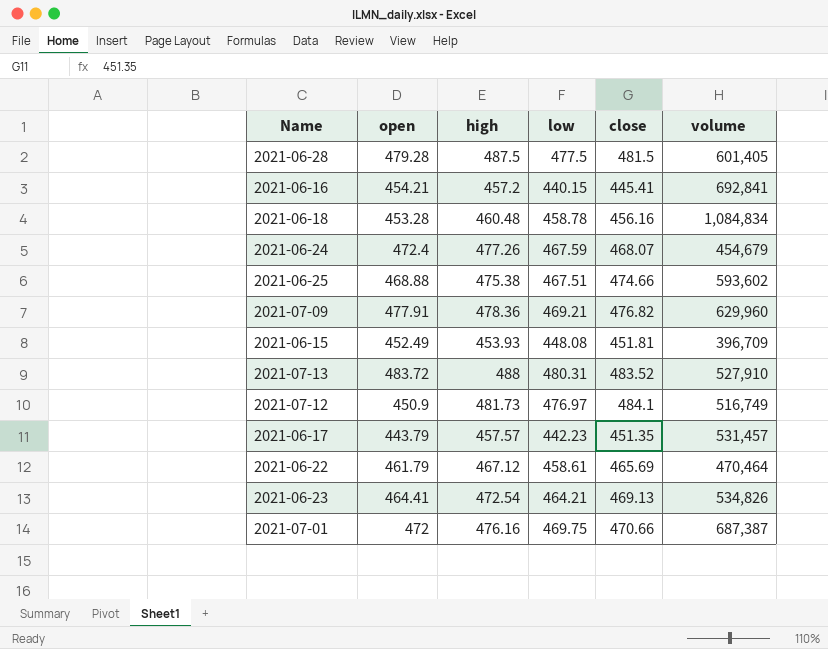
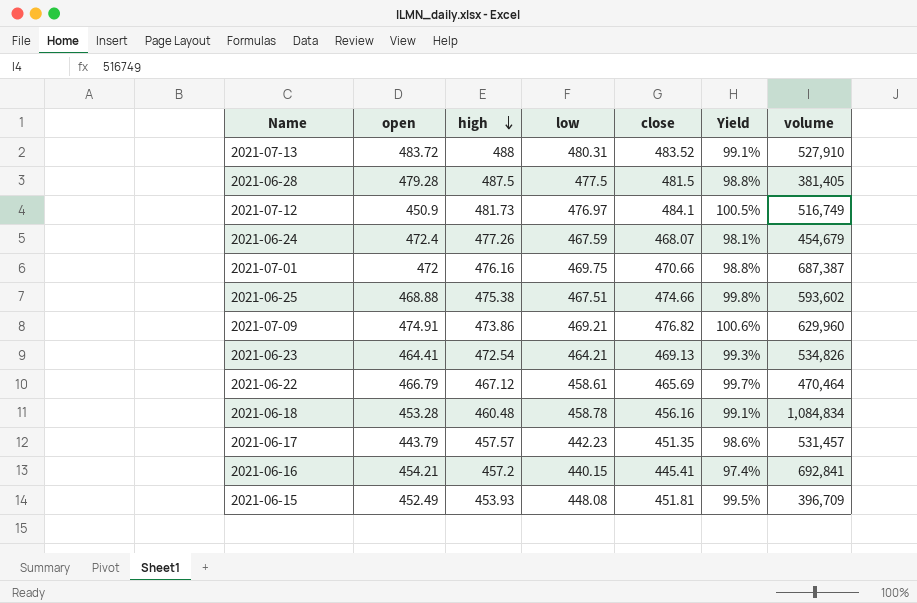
row order: none -> high descending
column Yield | formula: none -> [close] / [high]
2021-06-28 | volume: 601,405 -> 381,405
2021-07-09 | open: 477.91 -> 474.91
2021-07-09 | high: 478.36 -> 473.86
2021-06-22 | open: 461.79 -> 466.79

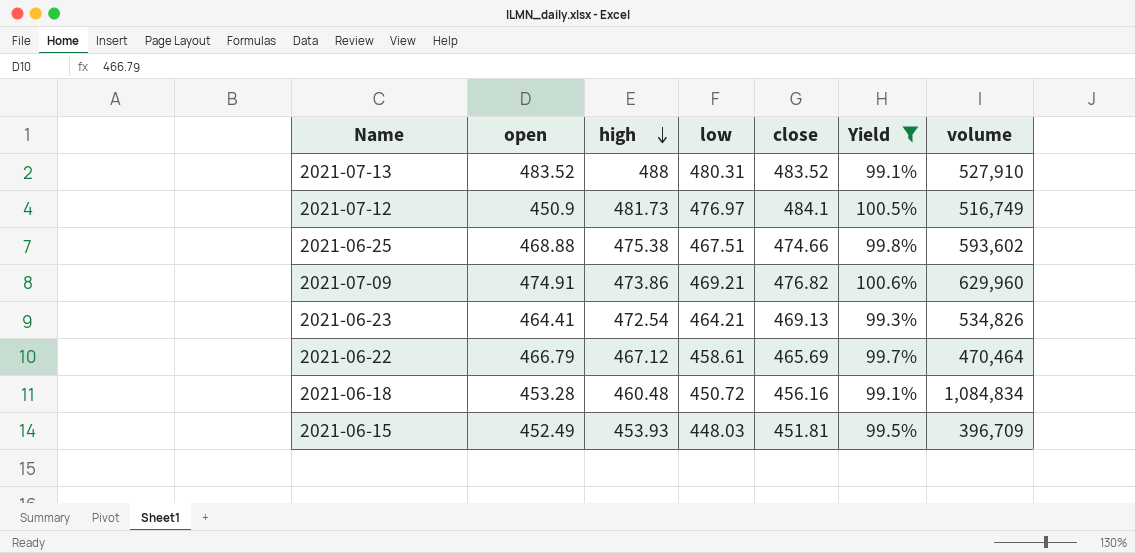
filter: none -> Yield >= 99.1%
2021-07-13 | open: 483.72 -> 483.52
2021-06-18 | low: 458.78 -> 450.72
2021-06-15 | low: 448.08 -> 448.03

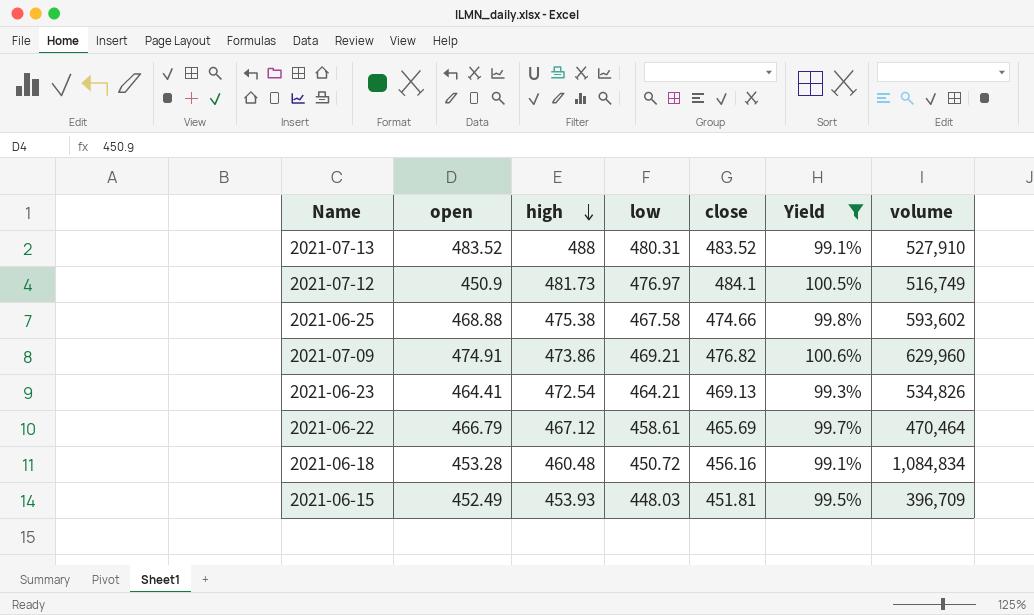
2021-06-25 | low: 467.51 -> 467.58

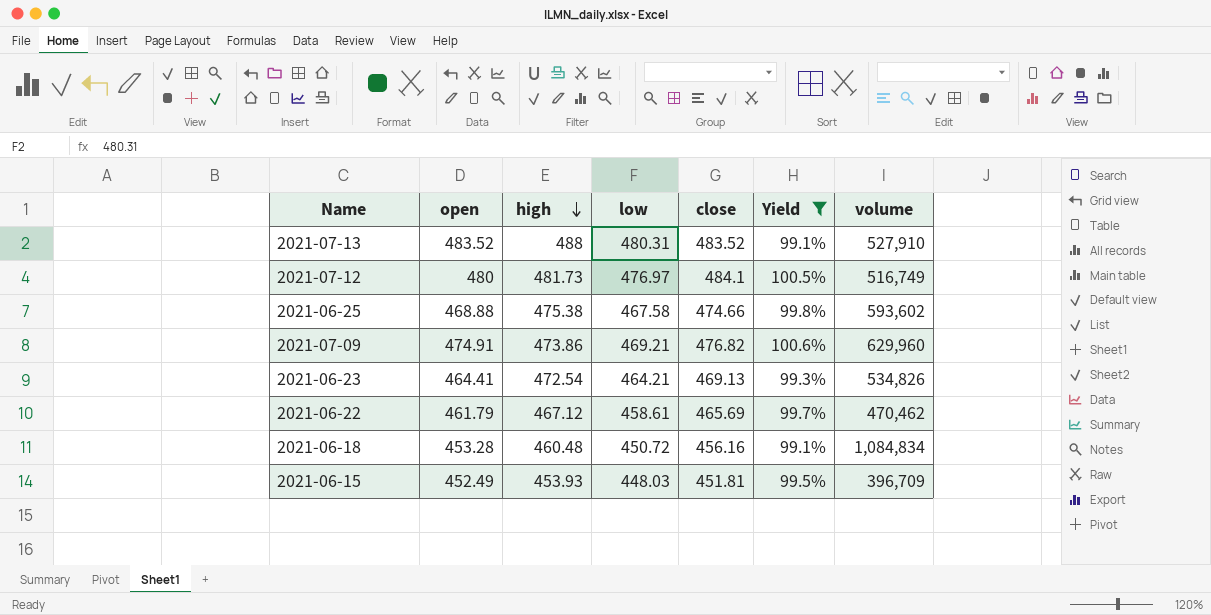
2021-07-12 | open: 450.9 -> 480
2021-06-22 | open: 466.79 -> 461.79
2021-06-22 | volume: 470,464 -> 470,462

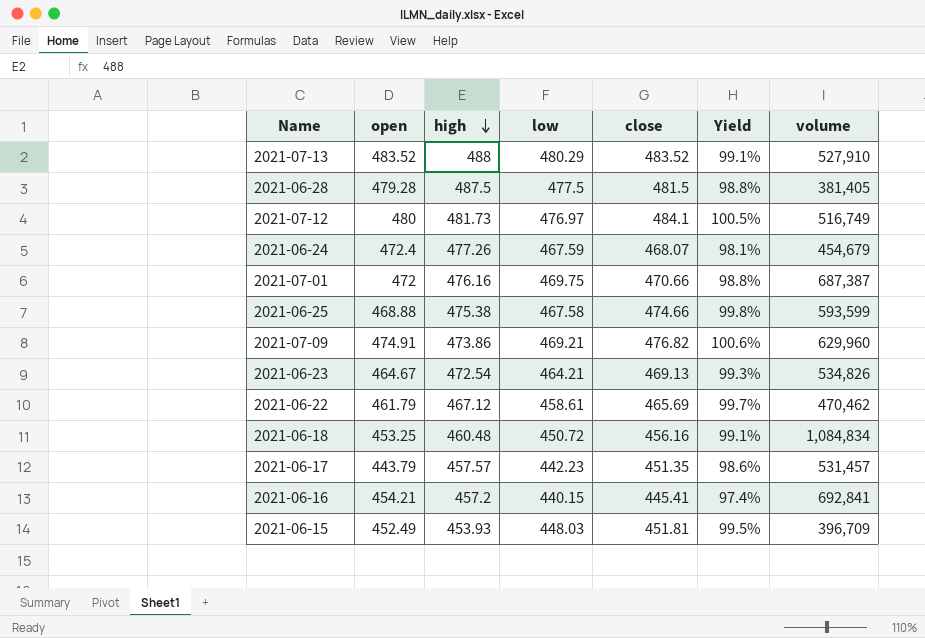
filter: Yield >= 99.1% -> none
2021-07-13 | low: 480.31 -> 480.29
2021-06-25 | volume: 593,602 -> 593,599
2021-06-23 | open: 464.41 -> 464.67
2021-06-18 | open: 453.28 -> 453.25

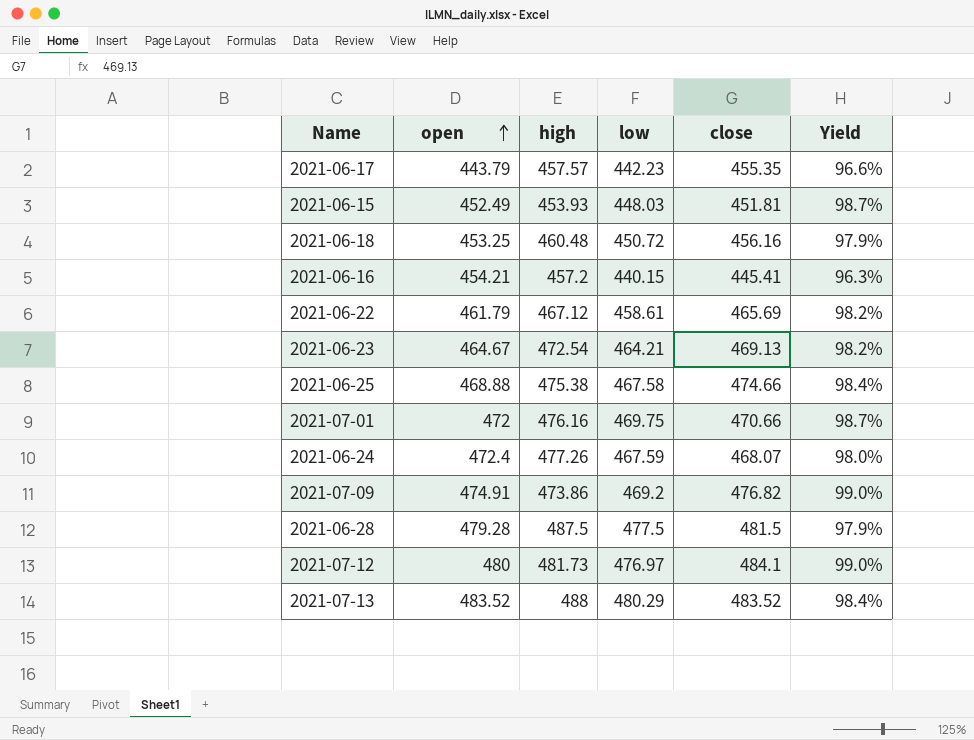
row order: high descending -> open ascending
column volume | position: 7 -> none
column Yield | formula: [close] / [high] -> [low] / [high]
2021-06-17 | close: 451.35 -> 455.35
2021-07-09 | low: 469.21 -> 469.2

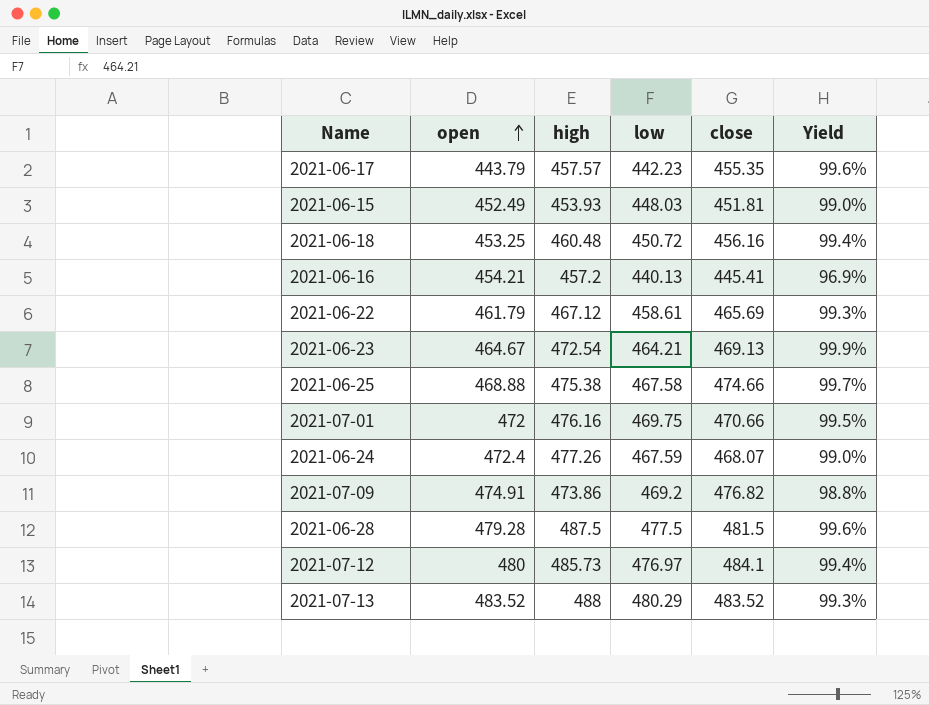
column Yield | formula: [low] / [high] -> [low] / [open]
2021-06-16 | low: 440.15 -> 440.13
2021-07-12 | high: 481.73 -> 485.73

